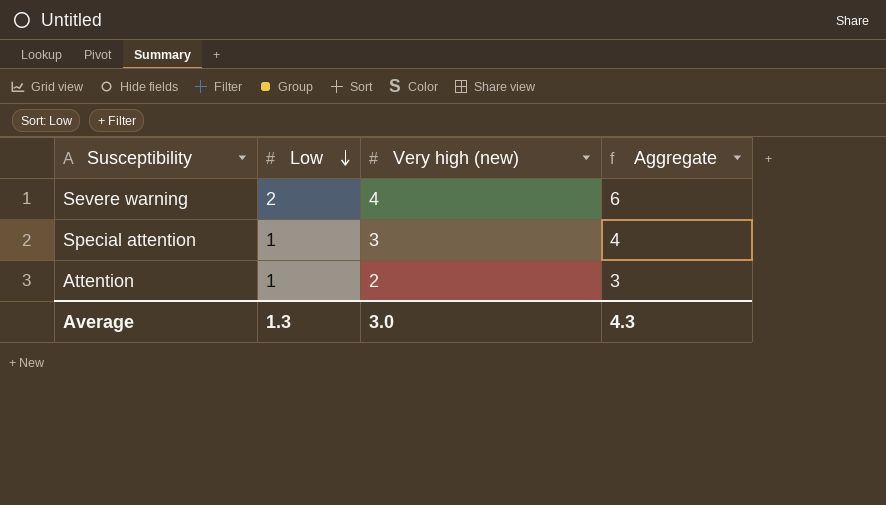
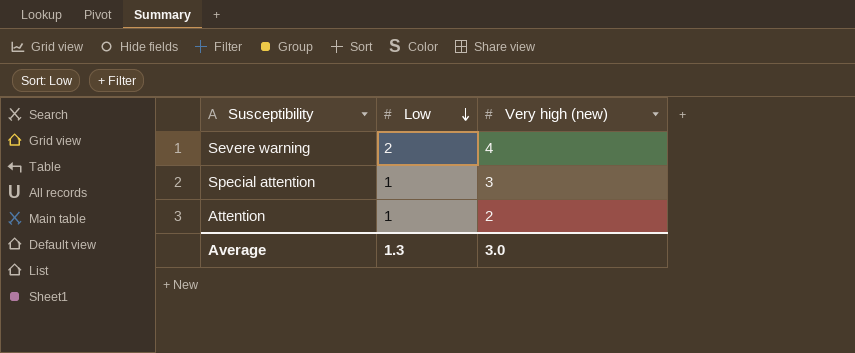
column Aggregate | formula: [Low] + [Very high (new)] -> none

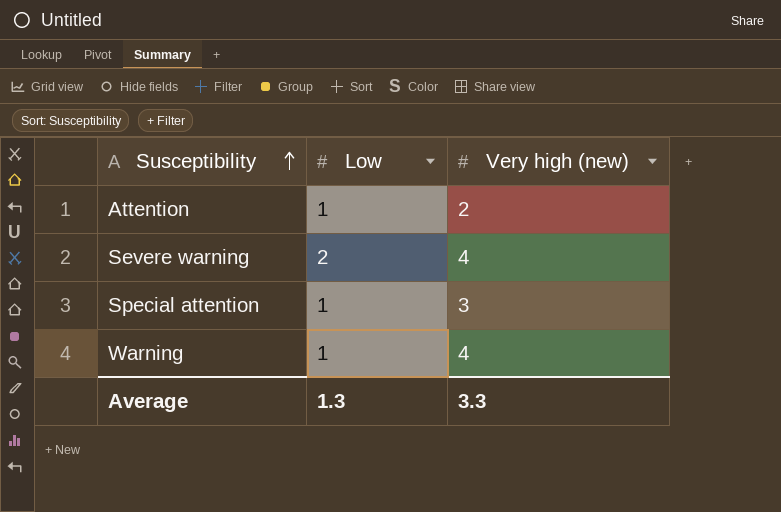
row order: Low descending -> Susceptibility ascending
row Warning: none -> 1 | 4
Average | Very high (new): 3.0 -> 3.3

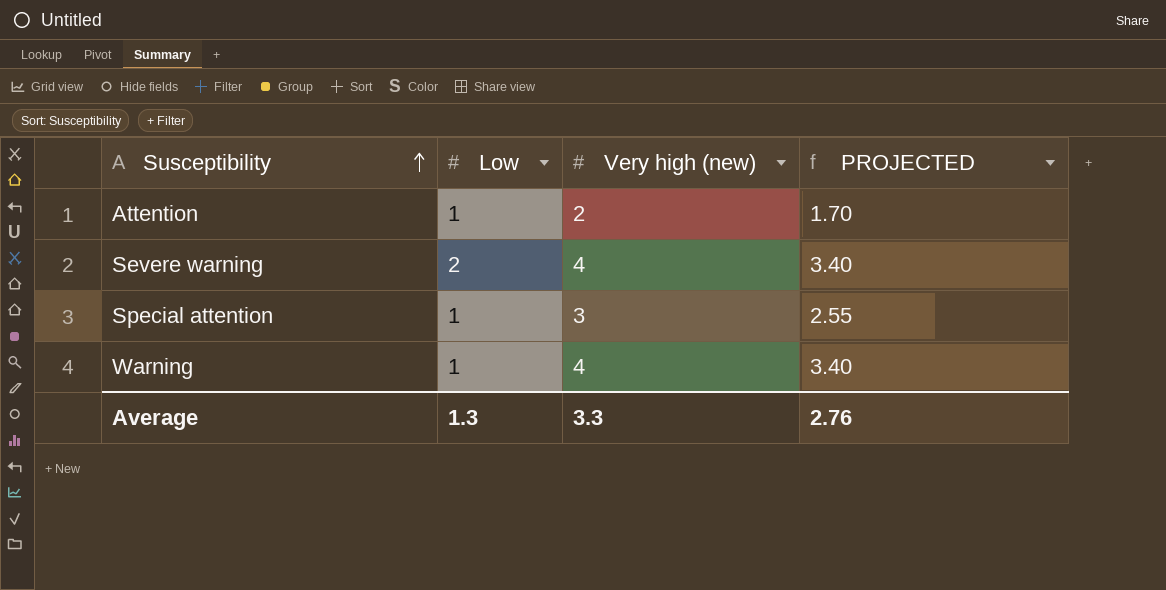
column PROJECTED | formula: none -> [Very high (new)] * 0.85

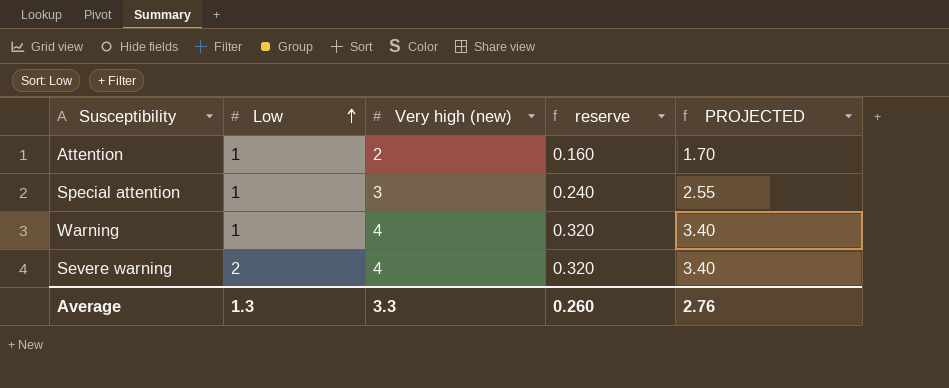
row order: Susceptibility ascending -> Low ascending
column reserve | formula: none -> [Very high (new)] * 0.08

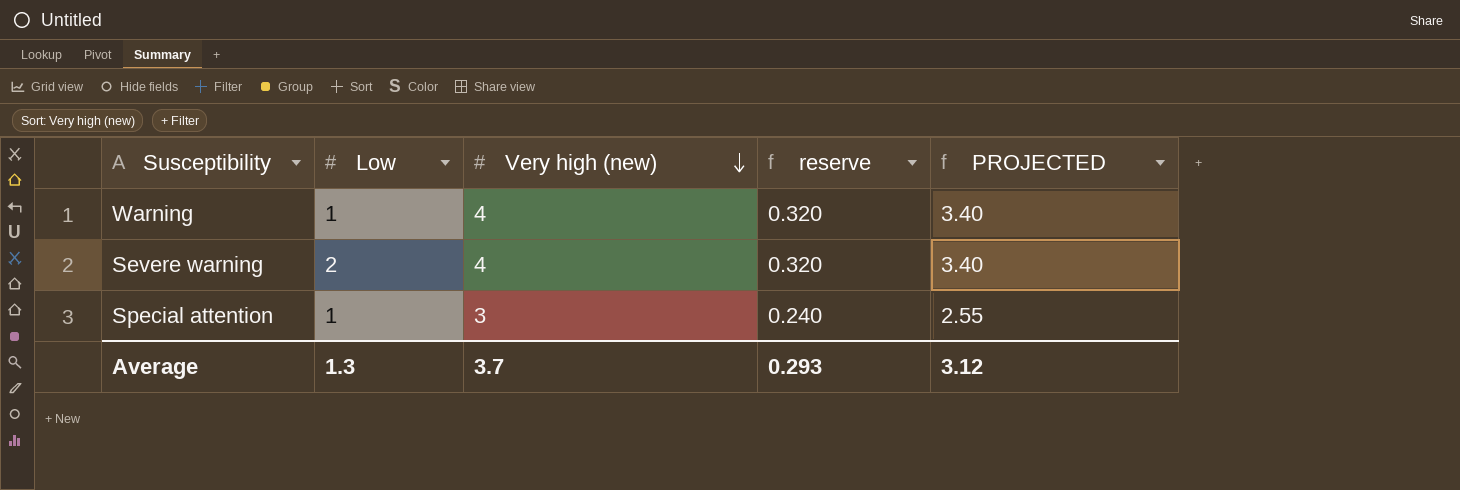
row order: Low ascending -> Very high (new) descending
row Attention: 1 | 2 | 0.160 | 1.70 -> none
Average | Very high (new): 3.3 -> 3.7
Average | reserve: 0.260 -> 0.293
Average | PROJECTED: 2.76 -> 3.12

